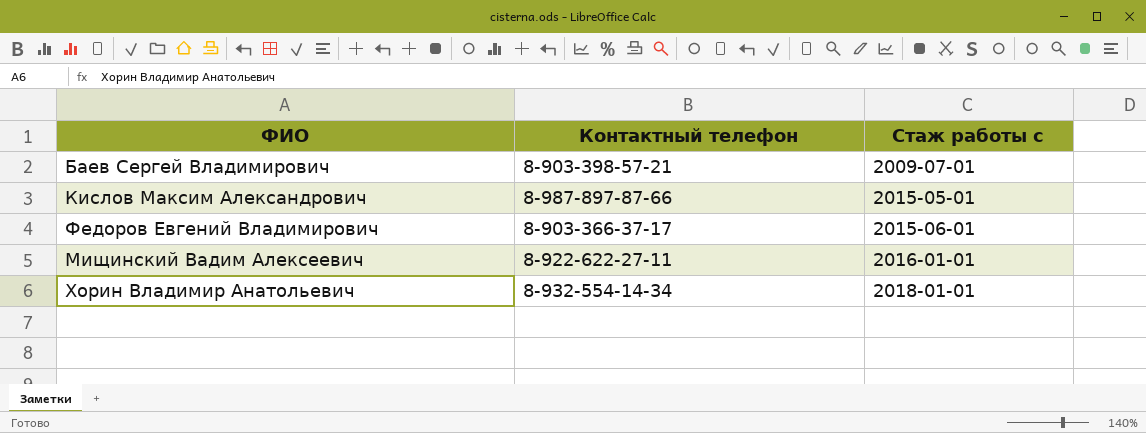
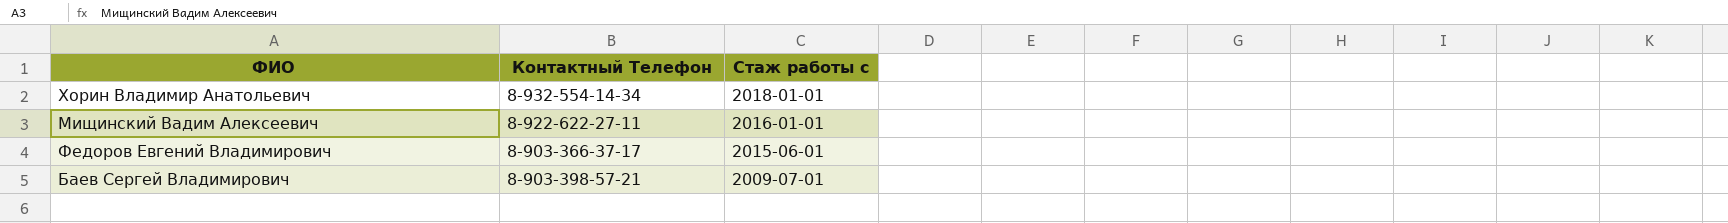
row order: Стаж работы с ascending -> Стаж работы с descending
column name: Контактный телефон -> Контактный Телефон
row Кислов Максим Александрович: 8-987-897-87-66 | 2015-05-01 -> none

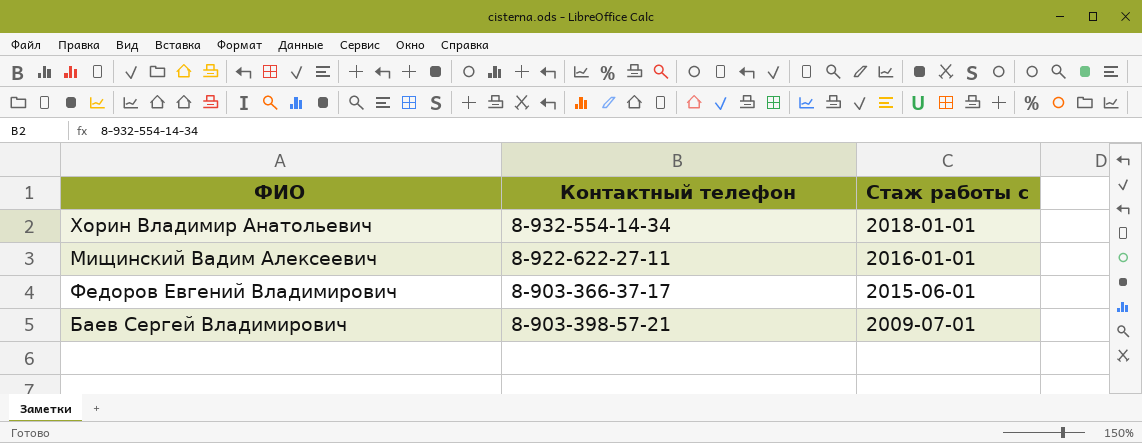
column name: Контактный Телефон -> Контактный телефон

